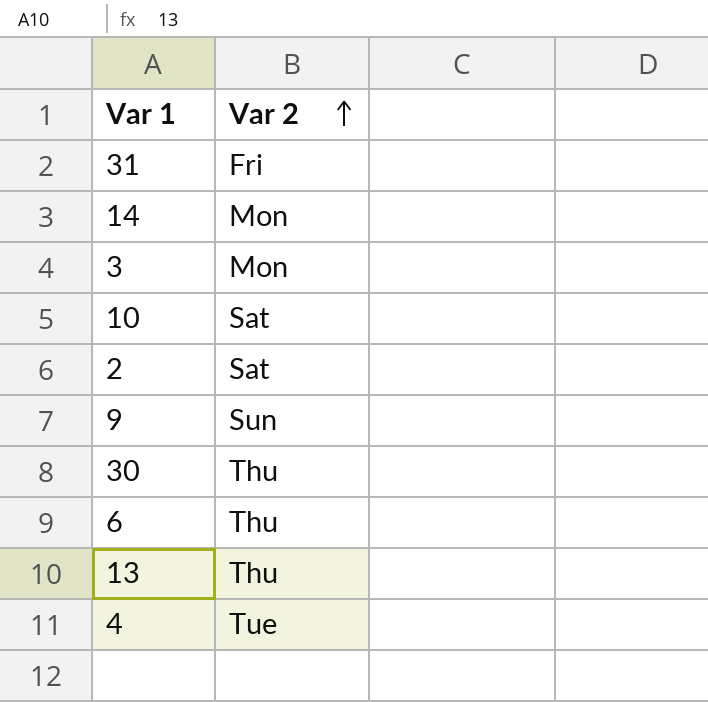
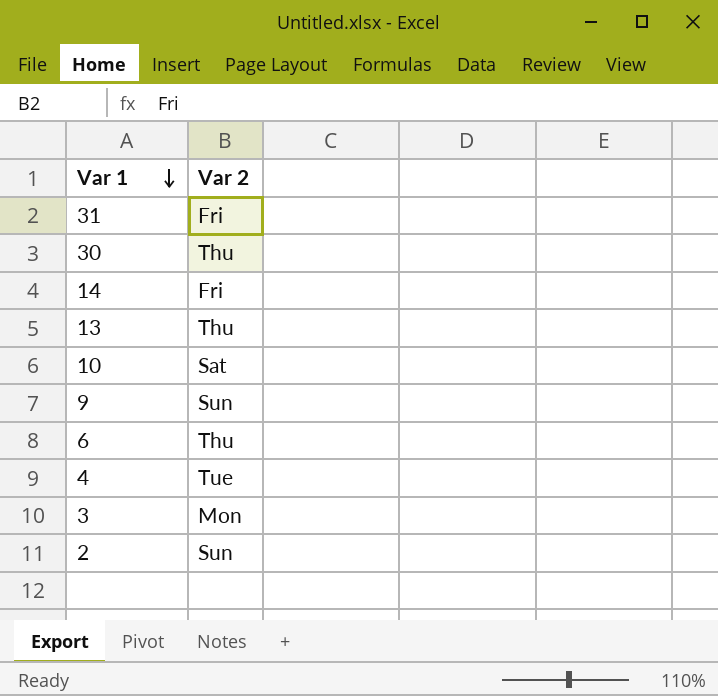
row order: Var 2 ascending -> Var 1 descending
14 | Var 2: Mon -> Fri
2 | Var 2: Sat -> Sun

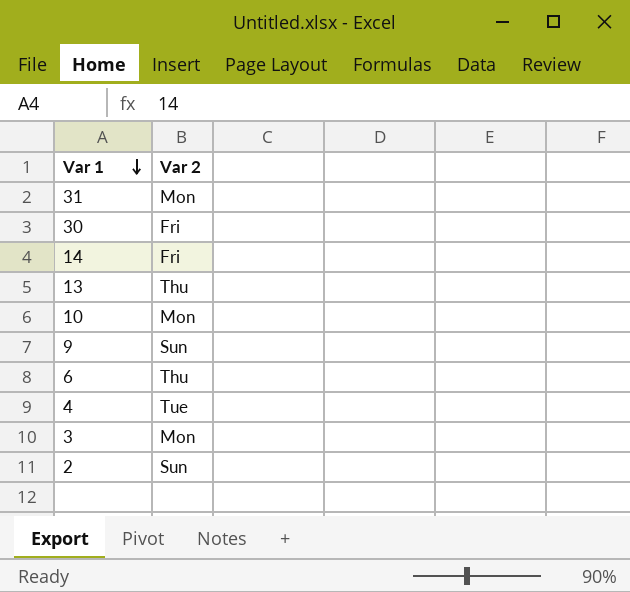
31 | Var 2: Fri -> Mon
30 | Var 2: Thu -> Fri
10 | Var 2: Sat -> Mon

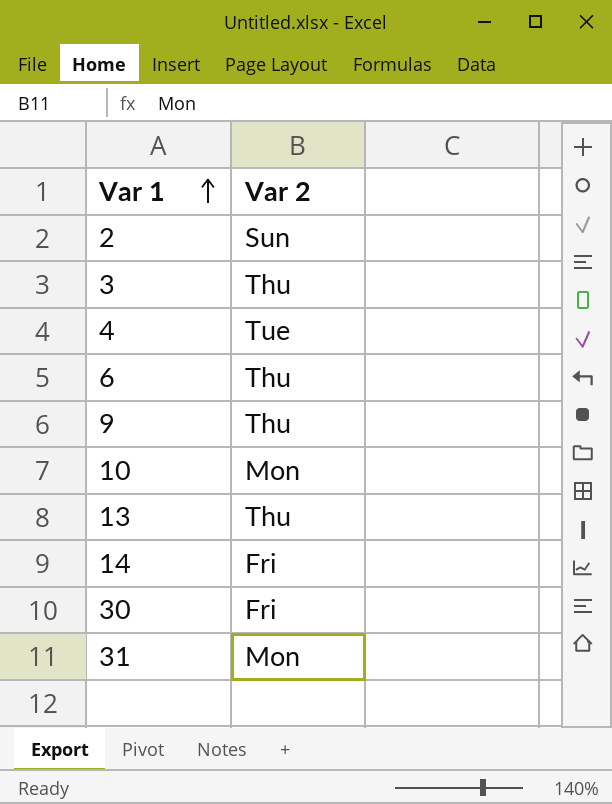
row order: Var 1 descending -> Var 1 ascending
3 | Var 2: Mon -> Thu
9 | Var 2: Sun -> Thu

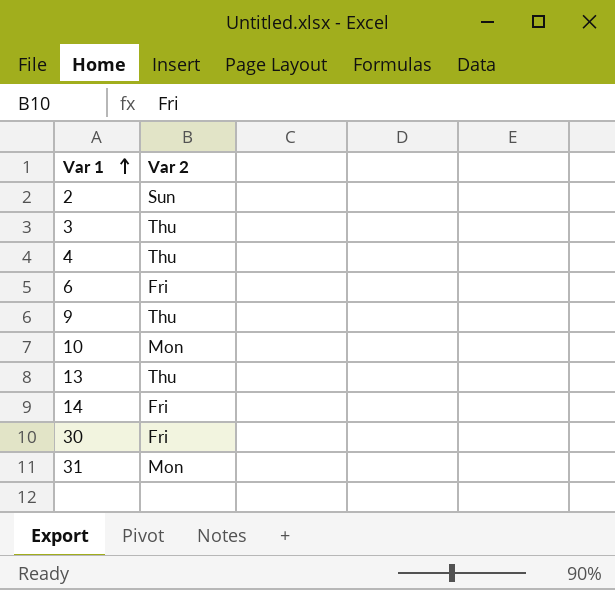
4 | Var 2: Tue -> Thu
6 | Var 2: Thu -> Fri

